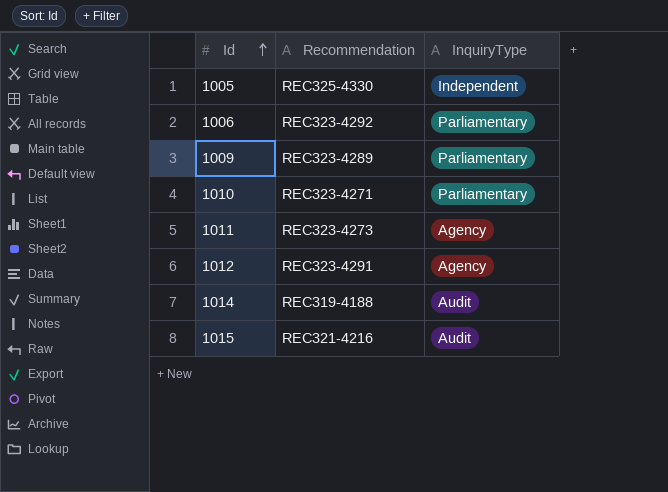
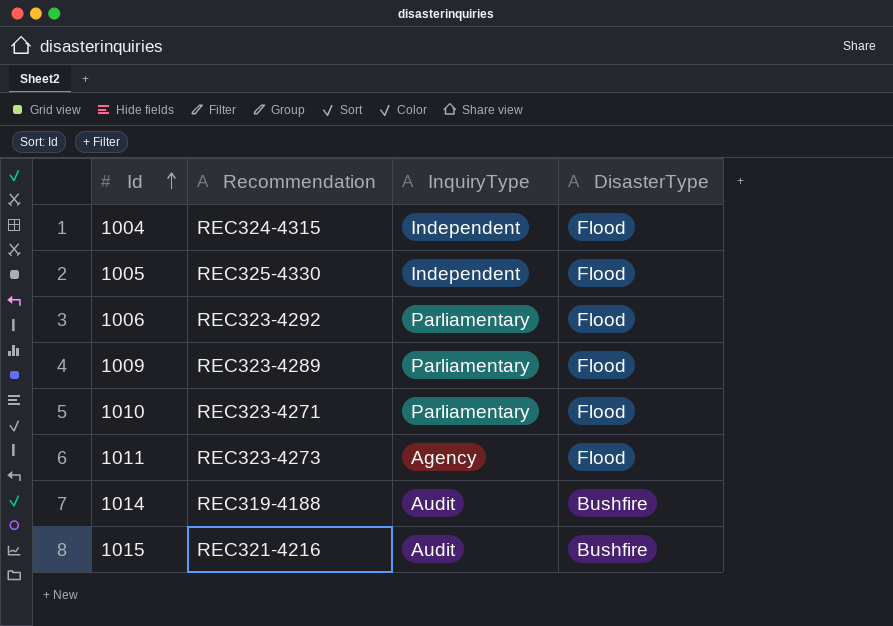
column DisasterType | position: none -> 4
row 1012: REC323-4291 | Agency -> none
row 1004: none -> REC324-4315 | Independent | Flood

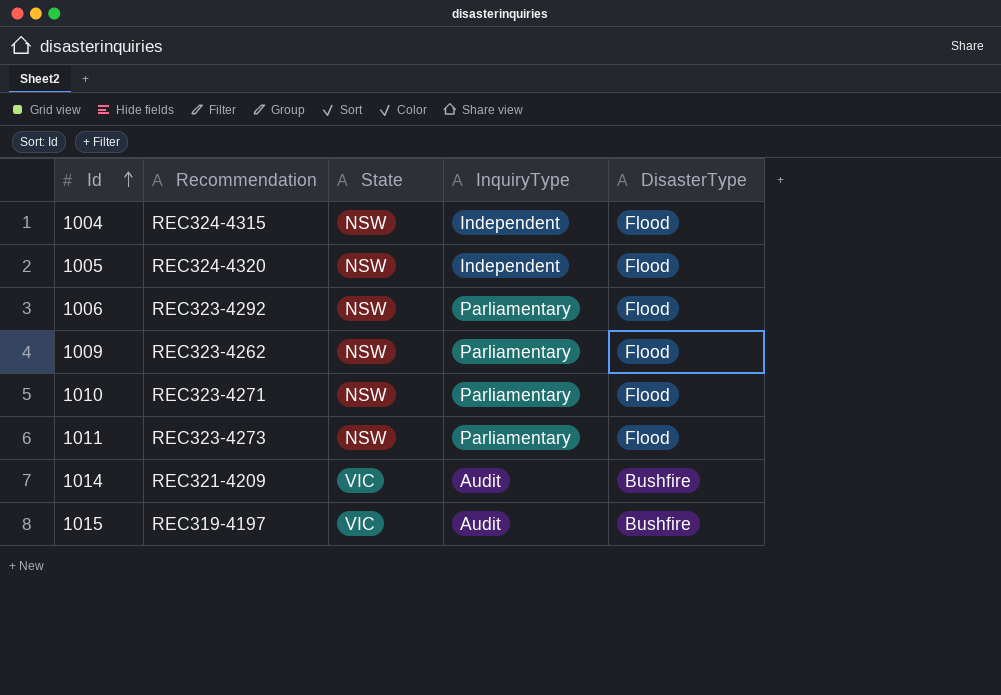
column State | position: none -> 3
1005 | Recommendation: REC325-4330 -> REC324-4320
1009 | Recommendation: REC323-4289 -> REC323-4262
1011 | InquiryType: Agency -> Parliamentary
1014 | Recommendation: REC319-4188 -> REC321-4209
1015 | Recommendation: REC321-4216 -> REC319-4197

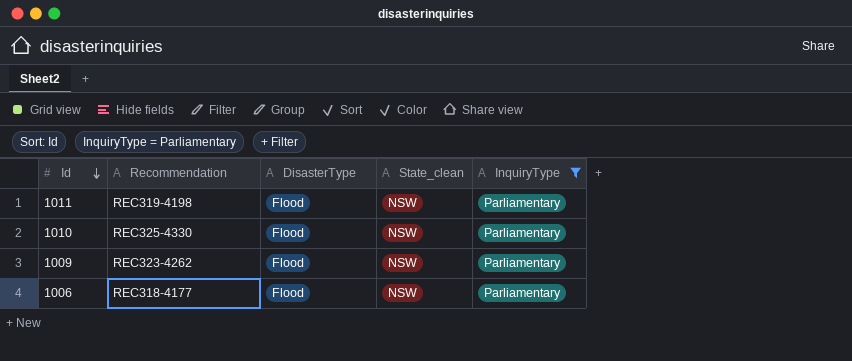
filter: none -> InquiryType = Parliamentary
row order: Id ascending -> Id descending
column DisasterType | position: 5 -> 3
column name: State -> State_clean
1011 | Recommendation: REC323-4273 -> REC319-4198
1010 | Recommendation: REC323-4271 -> REC325-4330
1006 | Recommendation: REC323-4292 -> REC318-4177

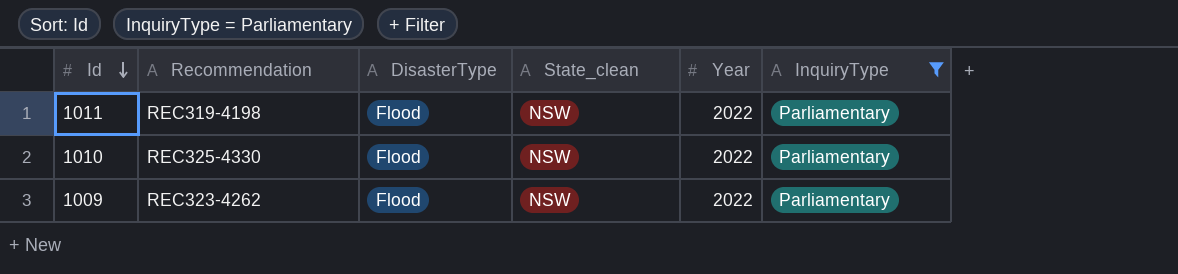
column Year | position: none -> 5
row 1006: REC318-4177 | Flood | NSW | Parliamentary -> none

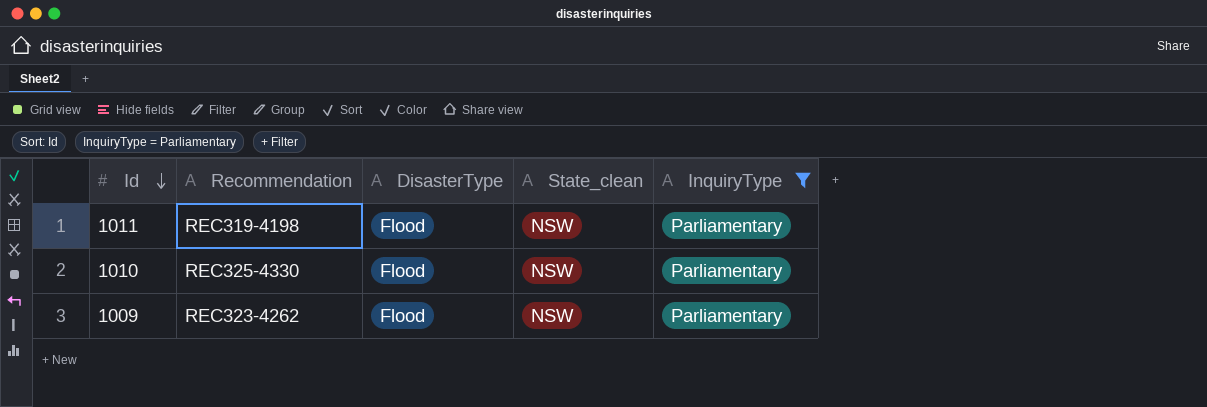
column Year | position: 5 -> none

